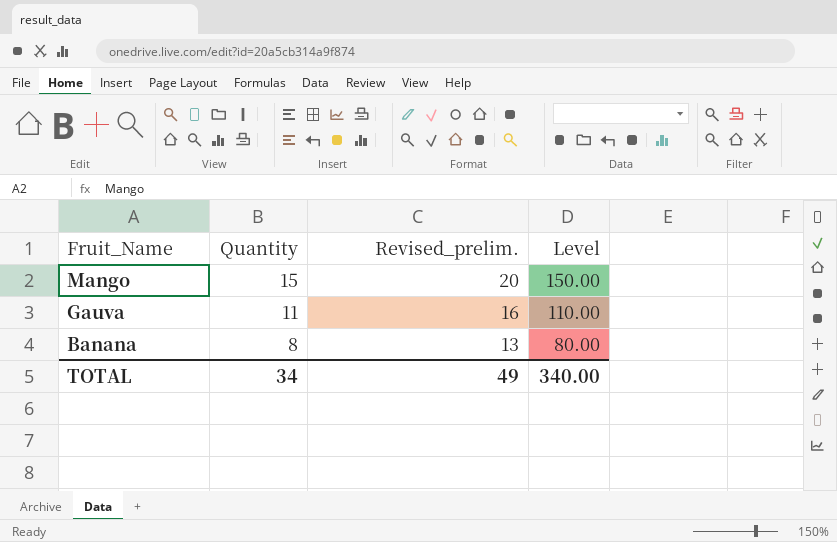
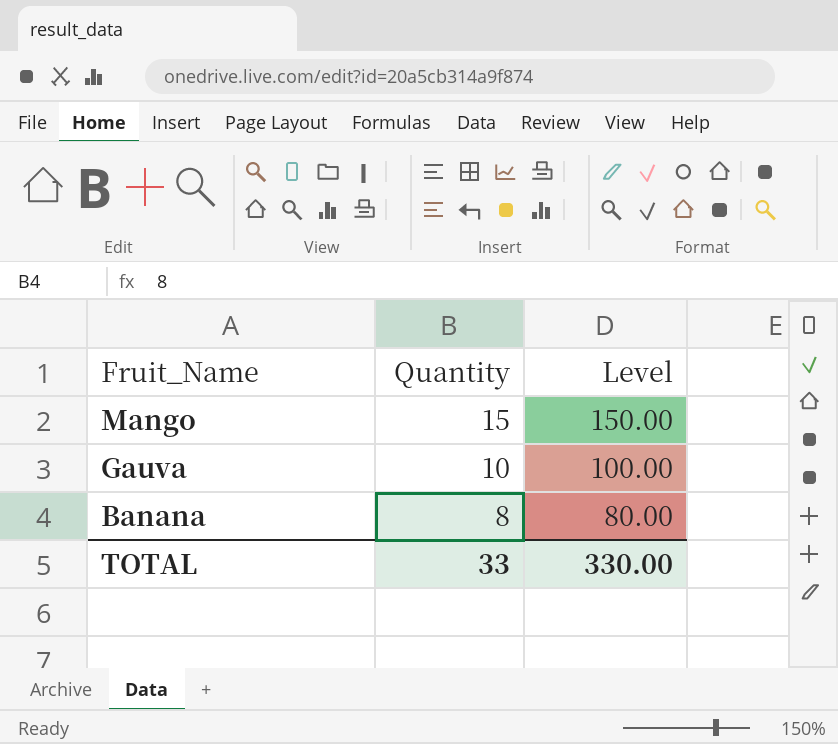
column Revised_prelim. | formula: [Quantity] + 5 -> none
Gauva | Quantity: 11 -> 10
Gauva | Level: 110.00 -> 100.00
TOTAL | Quantity: 34 -> 33
TOTAL | Level: 340.00 -> 330.00

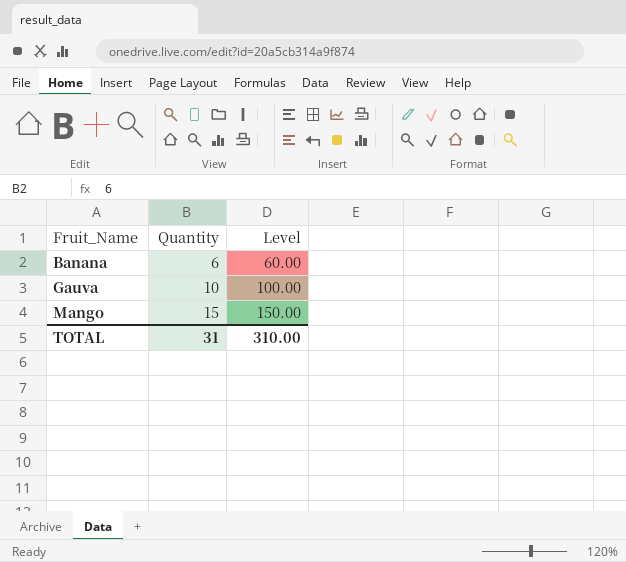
row order: Fruit_Name descending -> Fruit_Name ascending
Banana | Quantity: 8 -> 6
Banana | Level: 80.00 -> 60.00
TOTAL | Quantity: 33 -> 31
TOTAL | Level: 330.00 -> 310.00

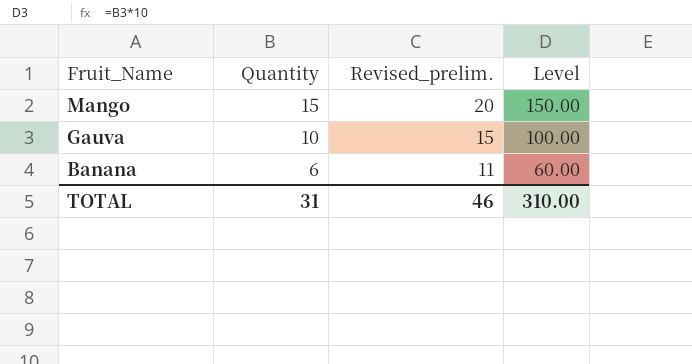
row order: Fruit_Name ascending -> Fruit_Name descending
column Revised_prelim. | formula: none -> [Quantity] + 5

